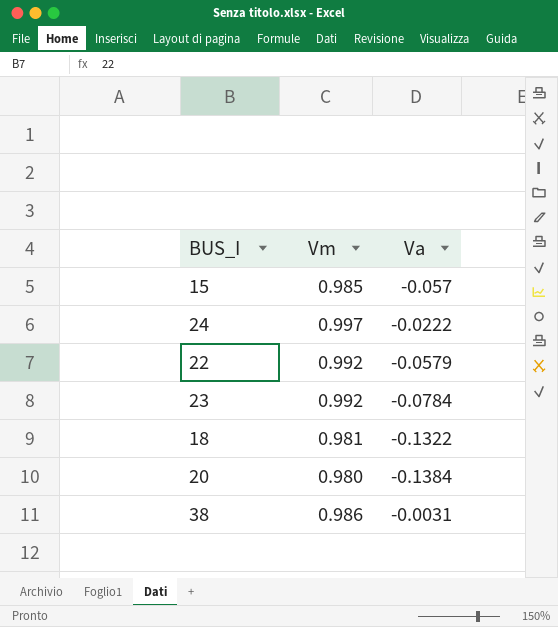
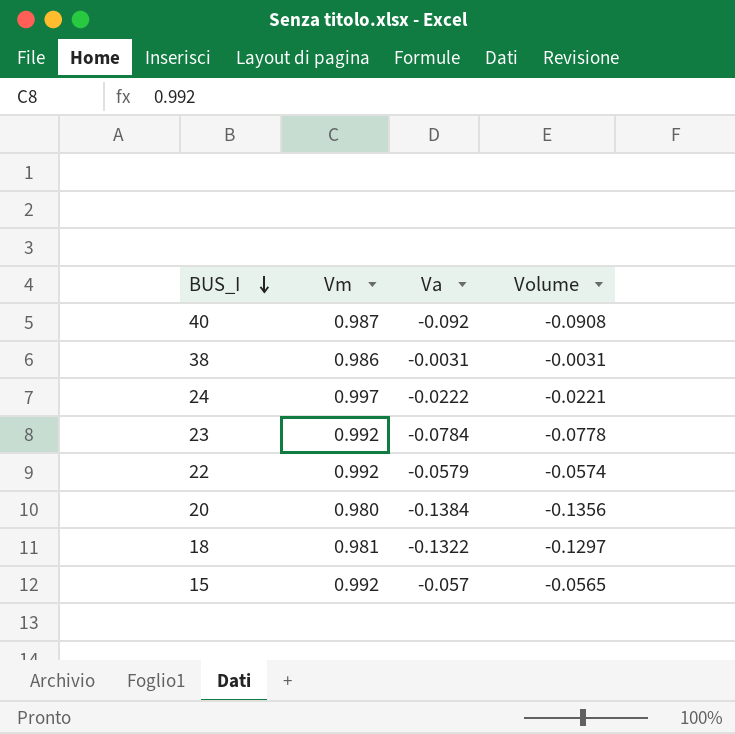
row order: none -> BUS_I descending
column Volume | formula: none -> [Vm] * [Va]
row 40: none -> 0.987 | -0.092 | -0.0908
15 | Vm: 0.985 -> 0.992

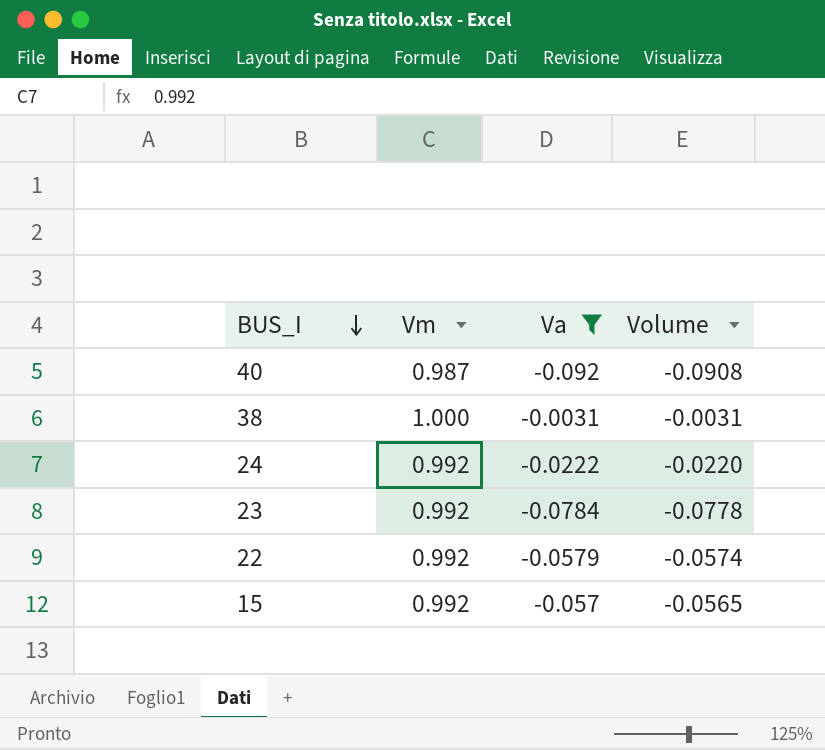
filter: none -> Va >= -0.092
38 | Vm: 0.986 -> 1.000
24 | Vm: 0.997 -> 0.992
24 | Volume: -0.0221 -> -0.0220

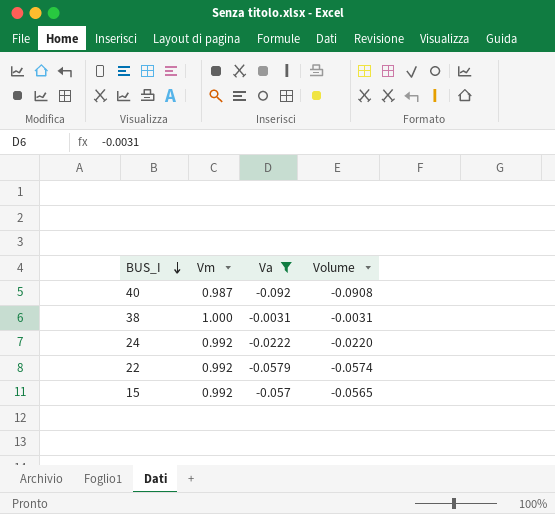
row 23: 0.992 | -0.0784 | -0.0778 -> none

